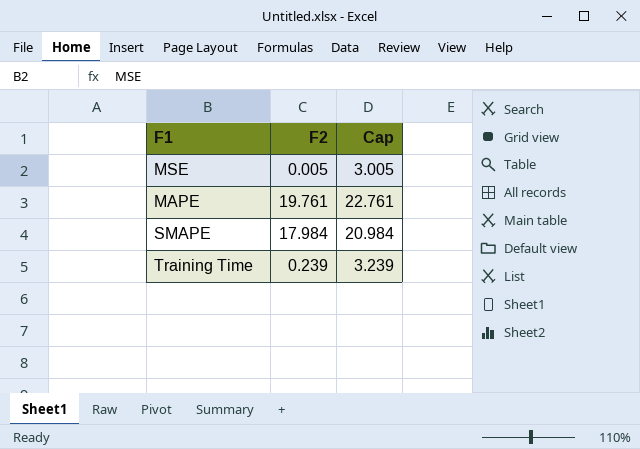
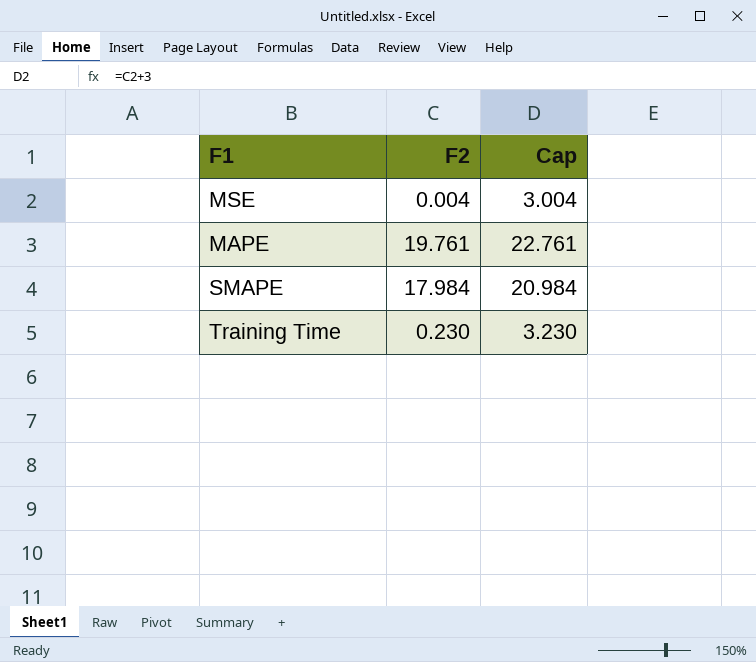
MSE | F2: 0.005 -> 0.004
MSE | Cap: 3.005 -> 3.004
Training Time | F2: 0.239 -> 0.230
Training Time | Cap: 3.239 -> 3.230

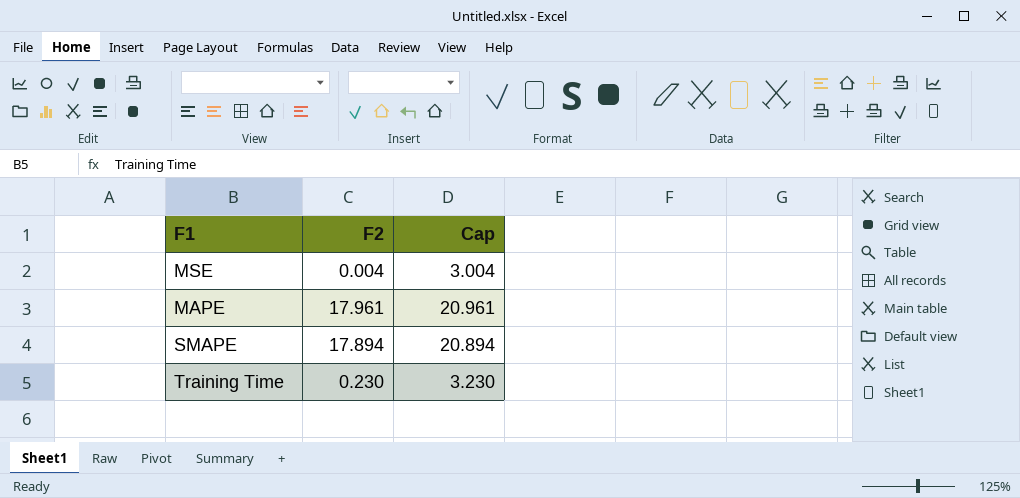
MAPE | F2: 19.761 -> 17.961
MAPE | Cap: 22.761 -> 20.961
SMAPE | F2: 17.984 -> 17.894
SMAPE | Cap: 20.984 -> 20.894

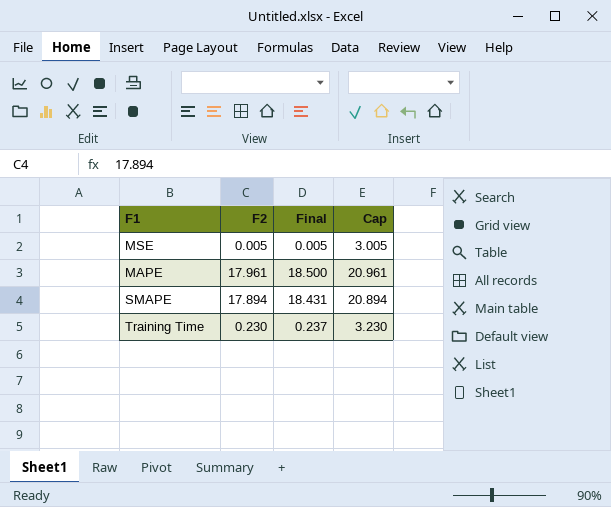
column Final | formula: none -> [F2] * 1.03
MSE | F2: 0.004 -> 0.005
MSE | Cap: 3.004 -> 3.005

